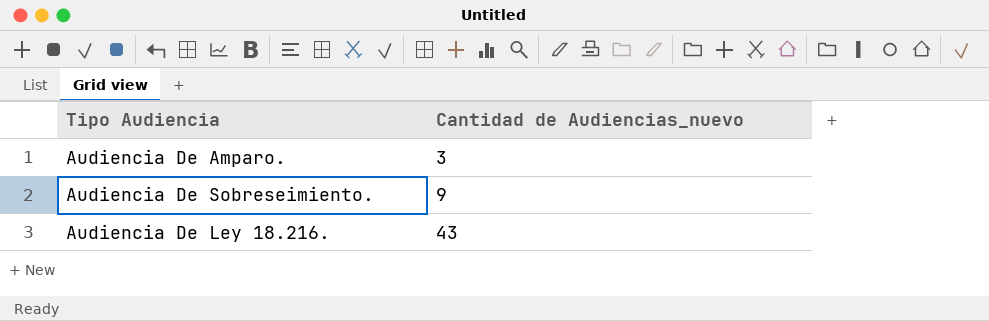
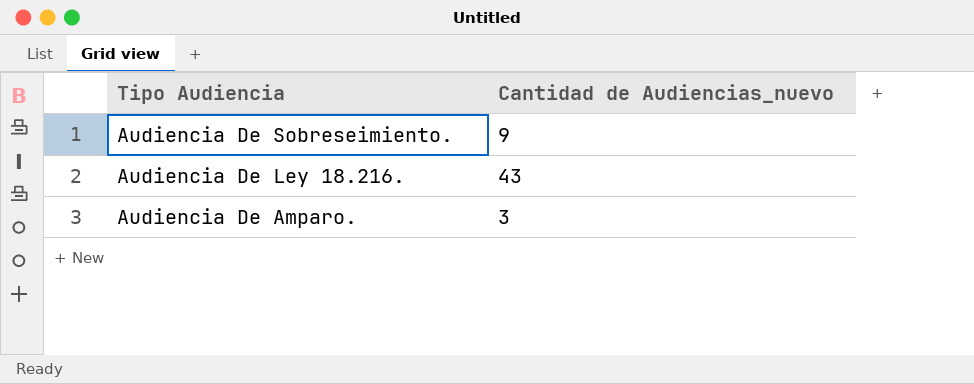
row order: Cantidad de Audiencias_nuevo ascending -> Tipo Audiencia descending

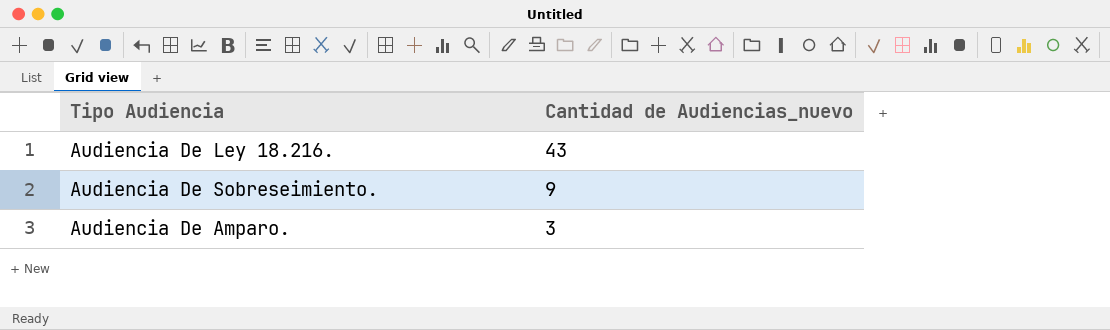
row order: Tipo Audiencia descending -> Cantidad de Audiencias_nuevo descending

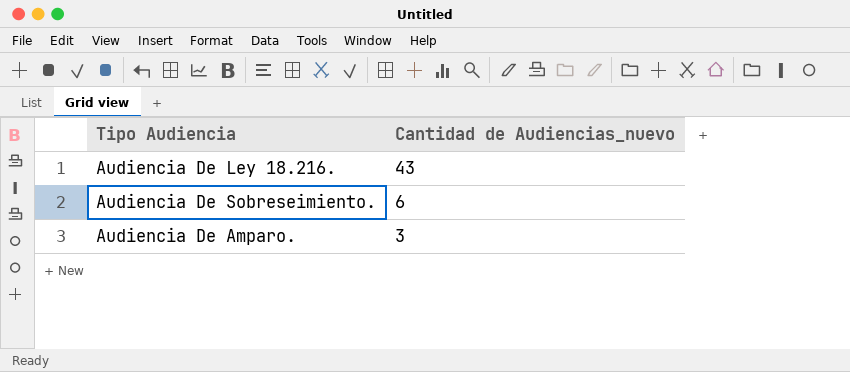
Audiencia De Sobreseimiento. | Cantidad de Audiencias_nuevo: 9 -> 6

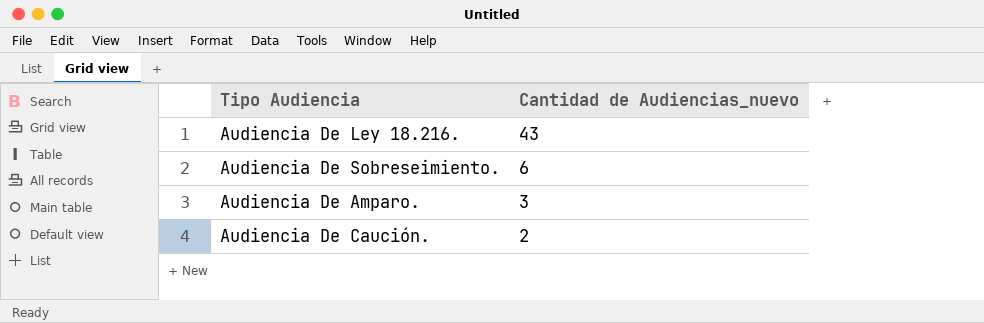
row Audiencia De Caución.: none -> 2

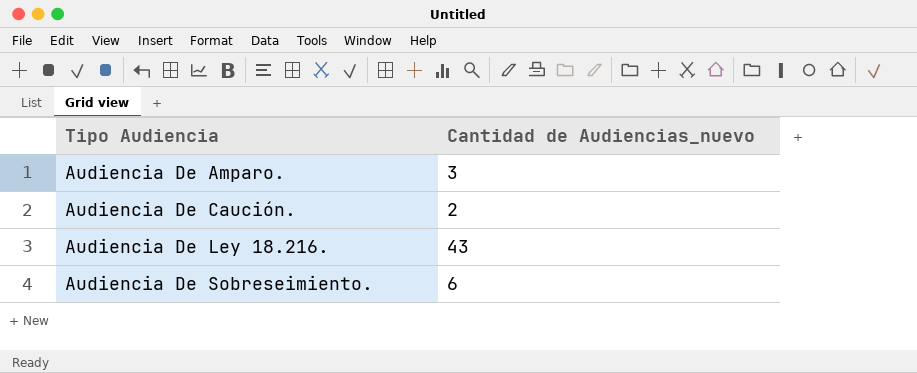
row order: Cantidad de Audiencias_nuevo descending -> Tipo Audiencia ascending

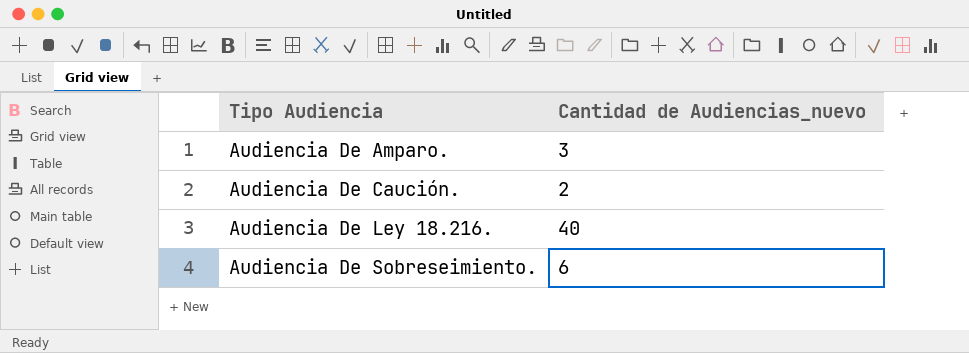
Audiencia De Ley 18.216. | Cantidad de Audiencias_nuevo: 43 -> 40

